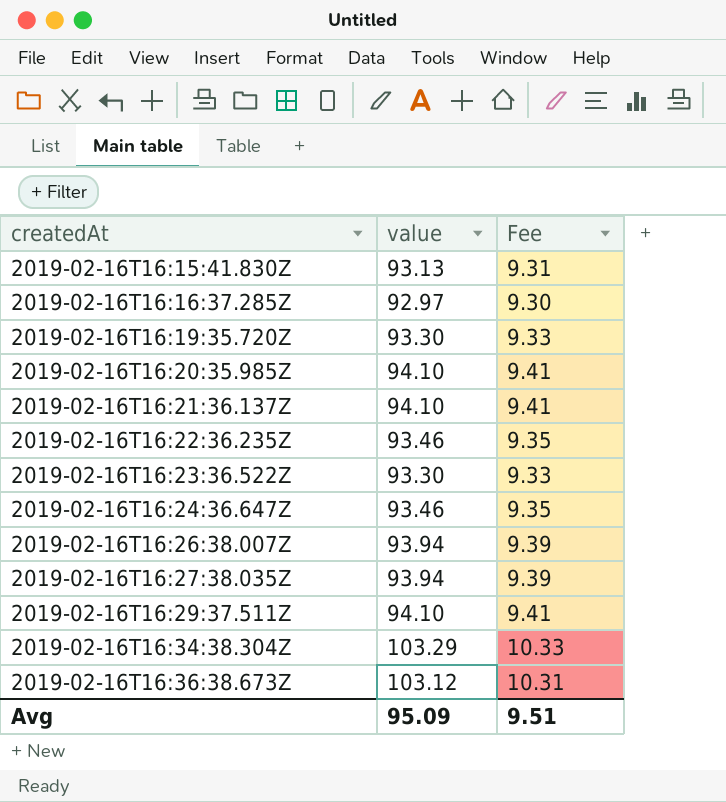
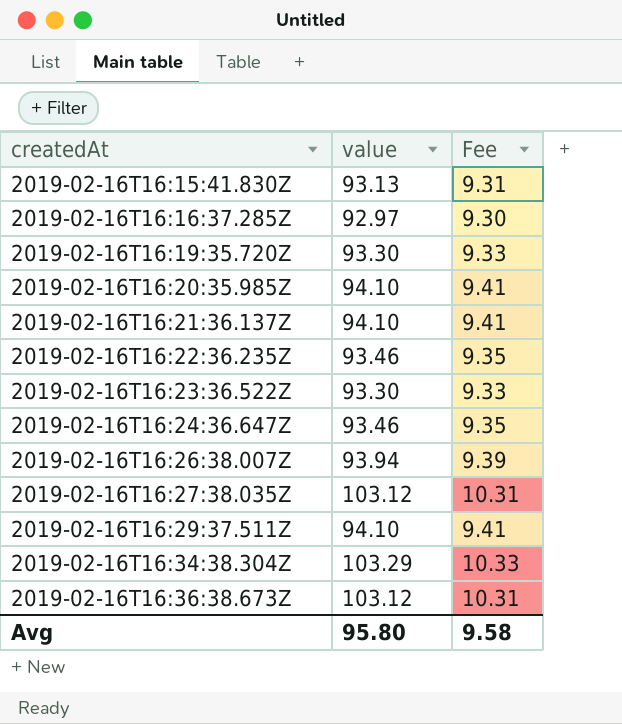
2019-02-16T16:27:38.035Z | value: 93.94 -> 103.12
2019-02-16T16:27:38.035Z | Fee: 9.39 -> 10.31
Avg | value: 95.09 -> 95.80
Avg | Fee: 9.51 -> 9.58

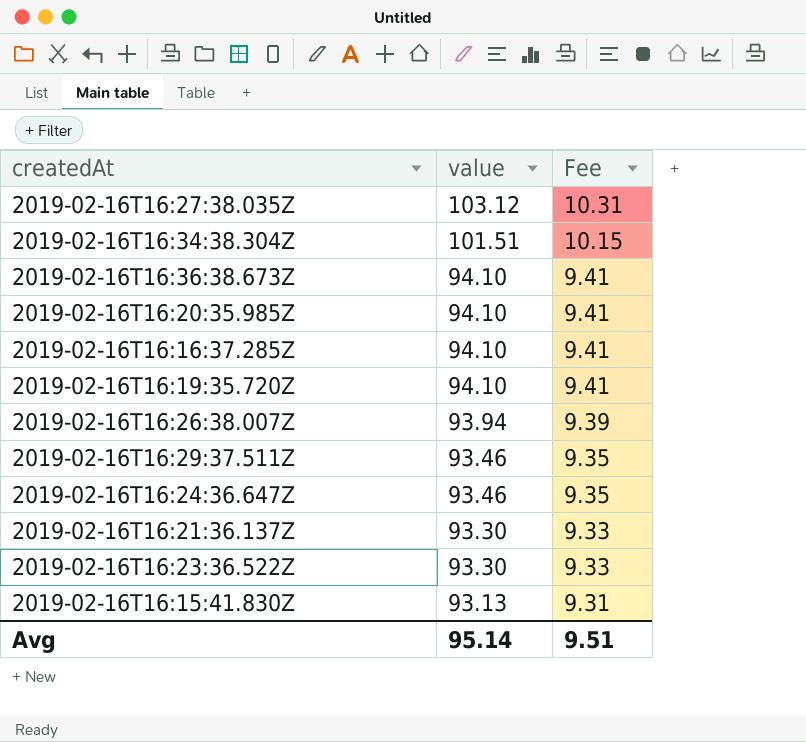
row order: createdAt ascending -> value descending
row 2019-02-16T16:22:36.235Z: 93.46 | 9.35 -> none
2019-02-16T16:34:38.304Z | value: 103.29 -> 101.51
2019-02-16T16:34:38.304Z | Fee: 10.33 -> 10.15
2019-02-16T16:36:38.673Z | value: 103.12 -> 94.10
2019-02-16T16:36:38.673Z | Fee: 10.31 -> 9.41
2019-02-16T16:16:37.285Z | value: 92.97 -> 94.10
2019-02-16T16:16:37.285Z | Fee: 9.30 -> 9.41
2019-02-16T16:19:35.720Z | value: 93.30 -> 94.10
2019-02-16T16:19:35.720Z | Fee: 9.33 -> 9.41
2019-02-16T16:29:37.511Z | value: 94.10 -> 93.46
2019-02-16T16:29:37.511Z | Fee: 9.41 -> 9.35
2019-02-16T16:21:36.137Z | value: 94.10 -> 93.30
2019-02-16T16:21:36.137Z | Fee: 9.41 -> 9.33
Avg | value: 95.80 -> 95.14
Avg | Fee: 9.58 -> 9.51

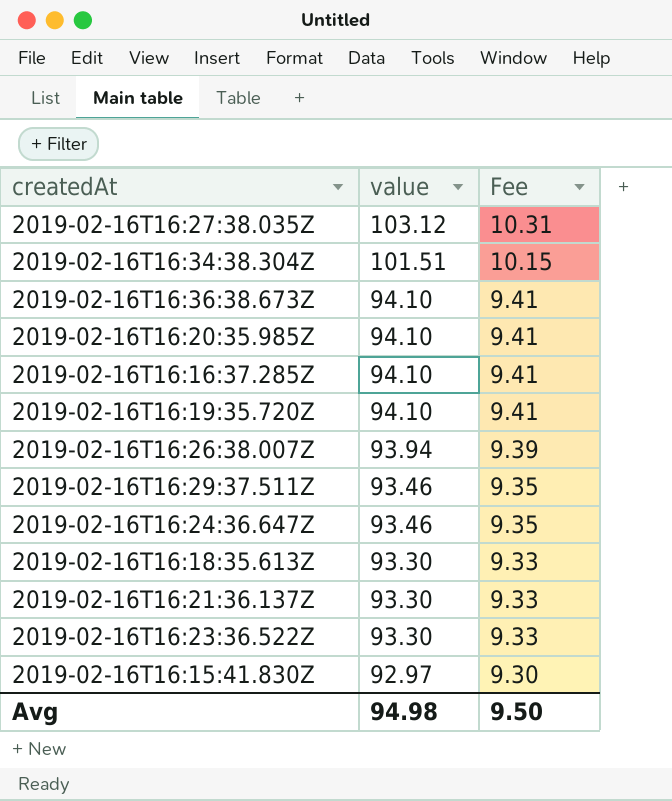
row 2019-02-16T16:18:35.613Z: none -> 93.30 | 9.33
2019-02-16T16:15:41.830Z | value: 93.13 -> 92.97
2019-02-16T16:15:41.830Z | Fee: 9.31 -> 9.30
Avg | value: 95.14 -> 94.98
Avg | Fee: 9.51 -> 9.50

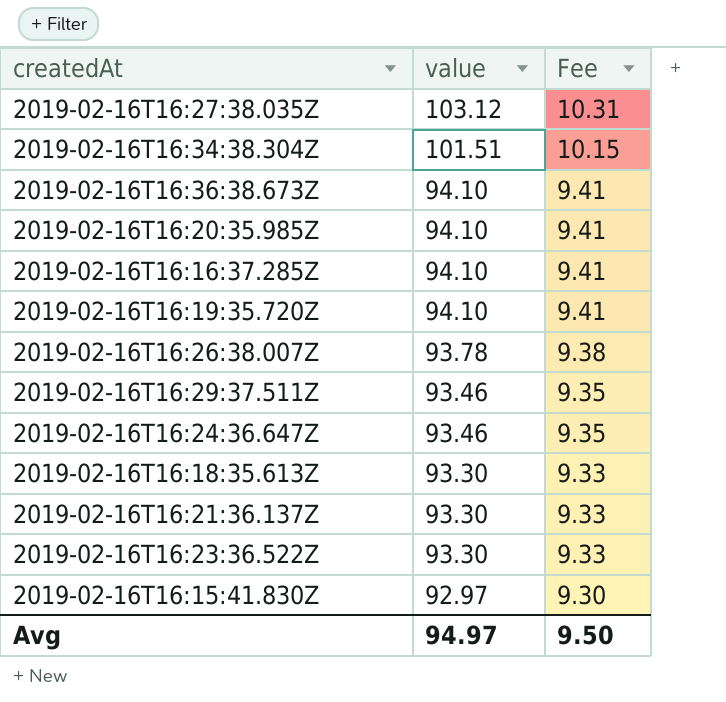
2019-02-16T16:26:38.007Z | value: 93.94 -> 93.78
2019-02-16T16:26:38.007Z | Fee: 9.39 -> 9.38
Avg | value: 94.98 -> 94.97

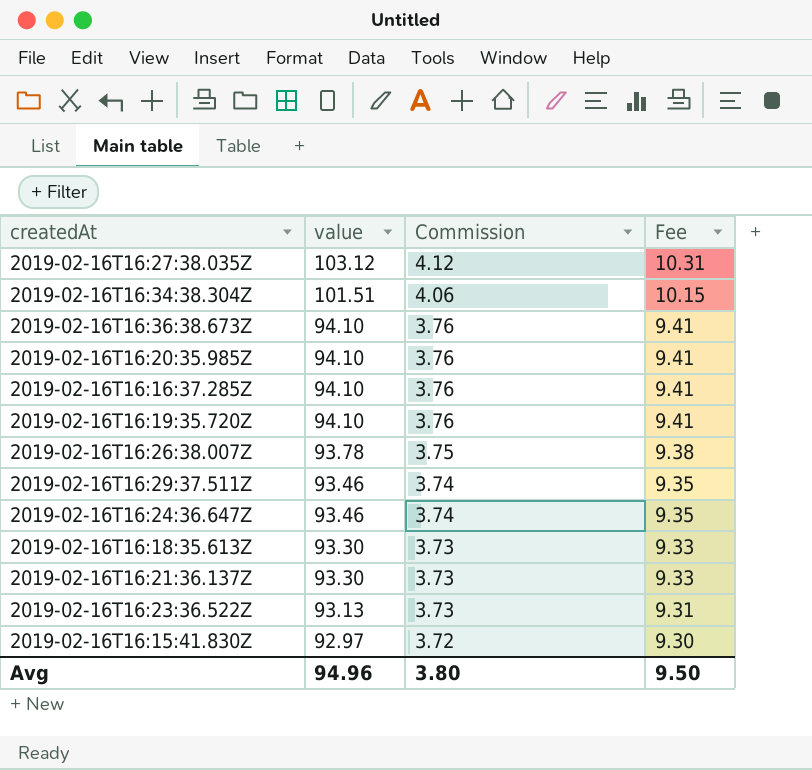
column Commission | formula: none -> [value] * 0.04
2019-02-16T16:23:36.522Z | value: 93.30 -> 93.13
2019-02-16T16:23:36.522Z | Fee: 9.33 -> 9.31
Avg | value: 94.97 -> 94.96

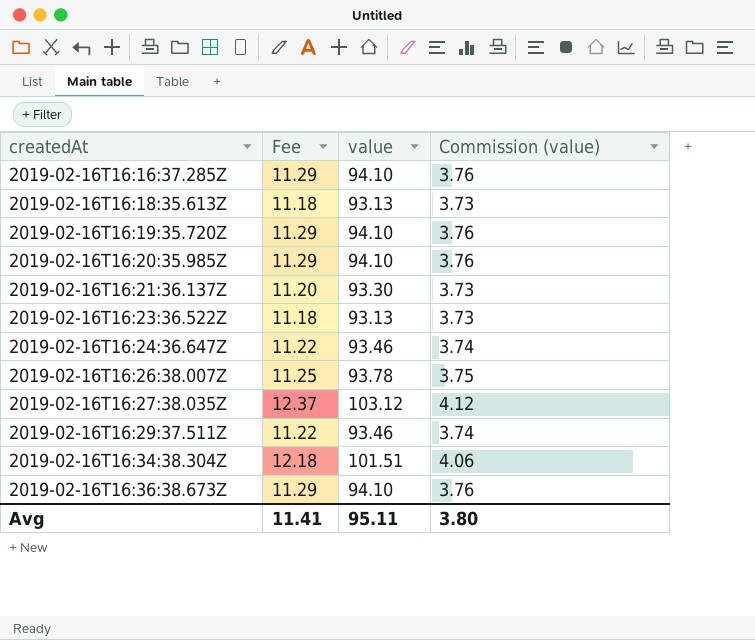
row order: value descending -> createdAt ascending
column Fee | formula: [value] * 0.1 -> [value] * 0.12
column Fee | position: 4 -> 2
column name: Commission -> Commission (value)
row 2019-02-16T16:15:41.830Z: 92.97 | 3.72 | 9.30 -> none
2019-02-16T16:18:35.613Z | value: 93.30 -> 93.13
Avg | Fee: 9.50 -> 11.41
Avg | value: 94.96 -> 95.11

